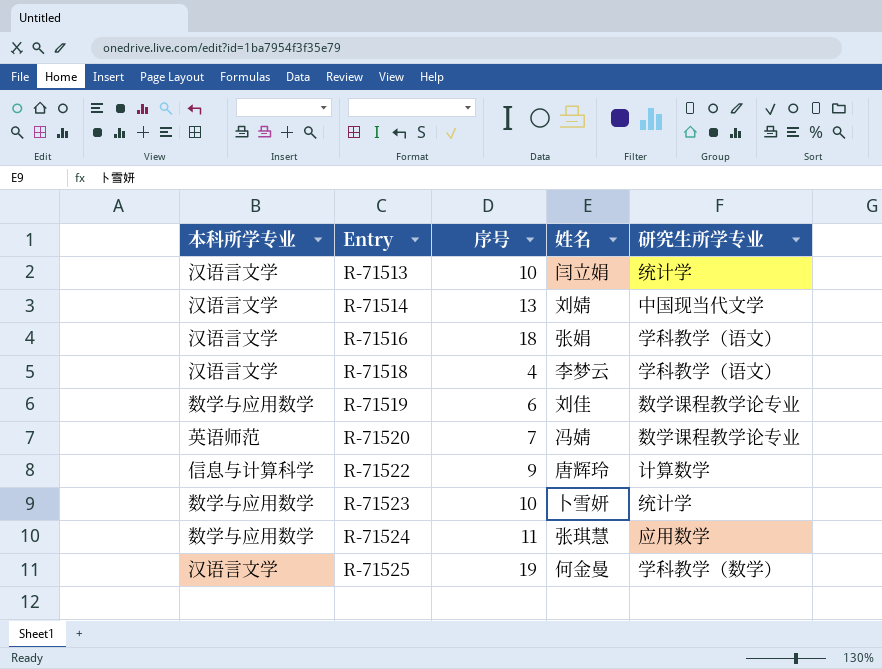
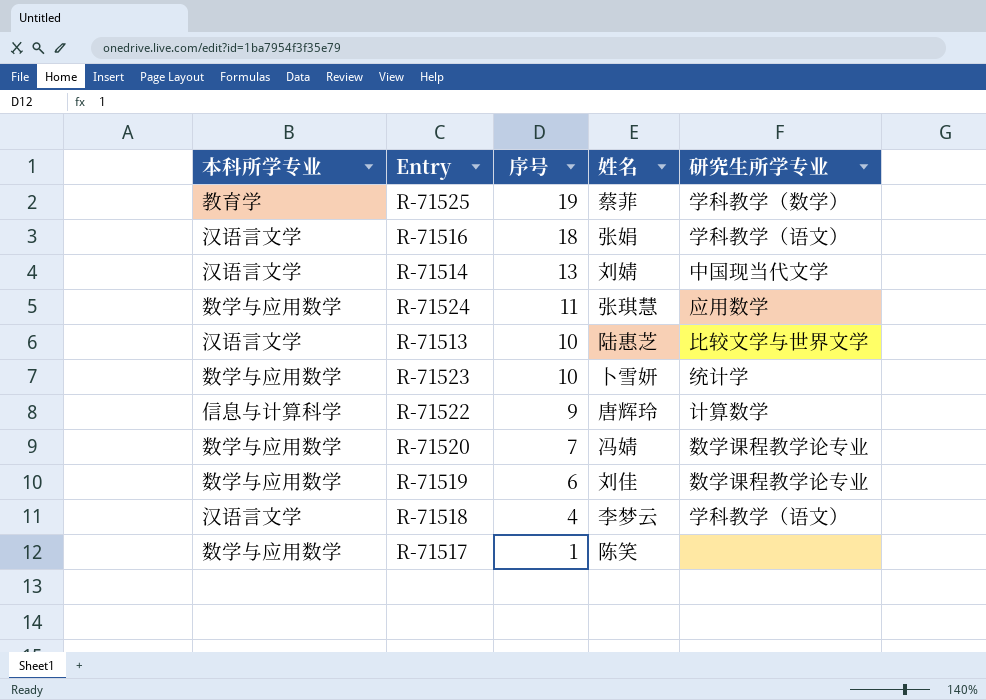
row order: Entry ascending -> 序号 descending
R-71525 | 本科所学专业: 汉语言文学 -> 教育学
R-71525 | 姓名: 何金曼 -> 蔡菲
R-71513 | 姓名: 闫立娟 -> 陆惠芝
R-71513 | 研究生所学专业: 统计学 -> 比较文学与世界文学
R-71520 | 本科所学专业: 英语师范 -> 数学与应用数学
row R-71517: none -> 数学与应用数学 | 1 | 陈笑 | none

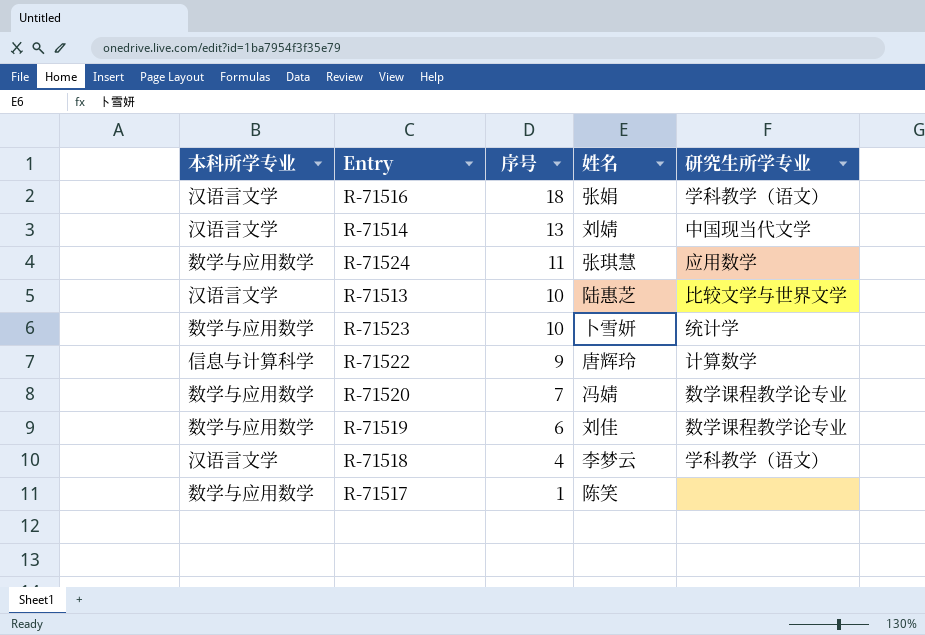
row R-71525: 教育学 | 19 | 蔡菲 | 学科教学（数学） -> none

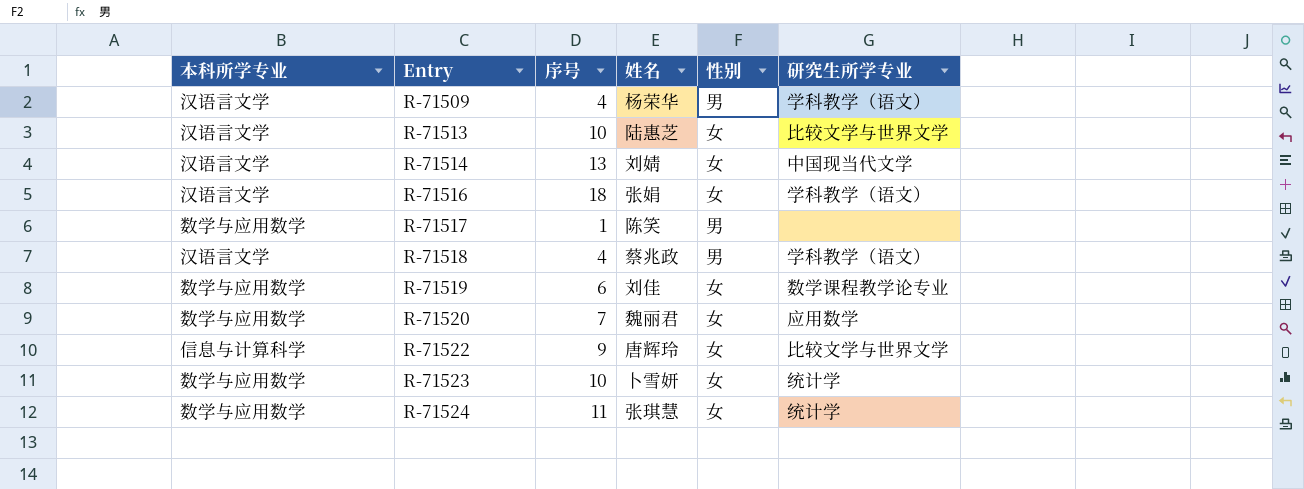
row order: 序号 descending -> Entry ascending
column 性别 | position: none -> 5
row R-71509: none -> 汉语言文学 | 4 | 杨荣华 | 男 | 学科教学（语文）
R-71518 | 姓名: 李梦云 -> 蔡兆政
R-71520 | 姓名: 冯婧 -> 魏丽君
R-71520 | 研究生所学专业: 数学课程教学论专业 -> 应用数学
R-71522 | 研究生所学专业: 计算数学 -> 比较文学与世界文学
R-71524 | 研究生所学专业: 应用数学 -> 统计学

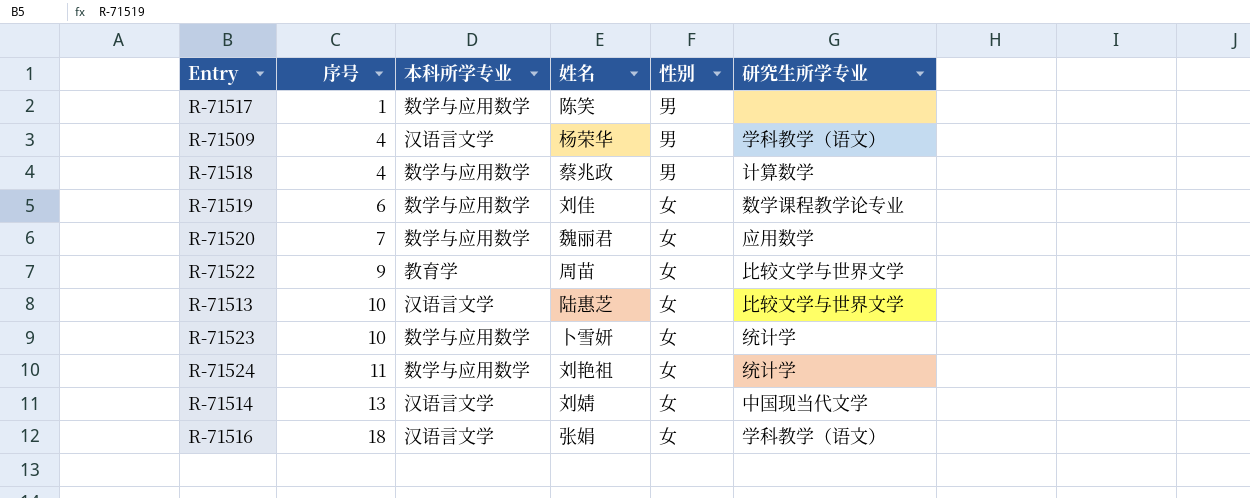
row order: Entry ascending -> 序号 ascending
column 本科所学专业 | position: 1 -> 3
R-71518 | 本科所学专业: 汉语言文学 -> 数学与应用数学
R-71518 | 研究生所学专业: 学科教学（语文） -> 计算数学
R-71522 | 本科所学专业: 信息与计算科学 -> 教育学
R-71522 | 姓名: 唐辉玲 -> 周苗
R-71524 | 姓名: 张琪慧 -> 刘艳祖

